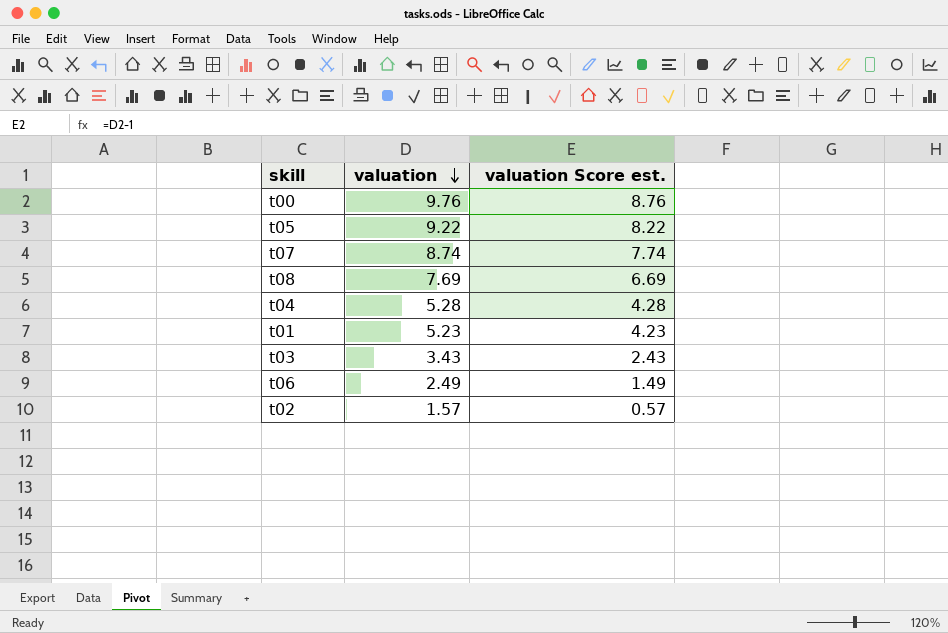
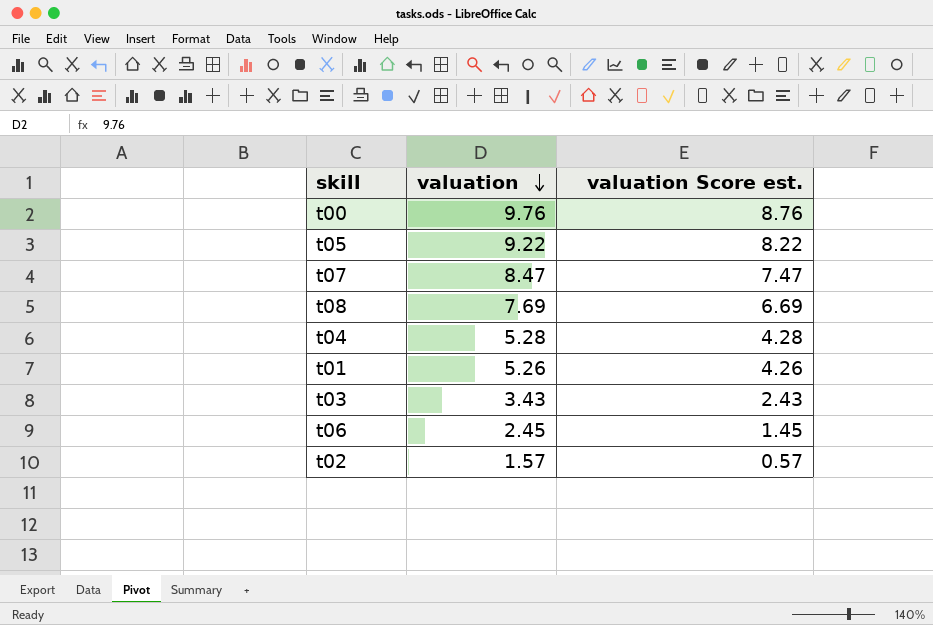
t07 | valuation: 8.74 -> 8.47
t07 | valuation Score est.: 7.74 -> 7.47
t01 | valuation: 5.23 -> 5.26
t01 | valuation Score est.: 4.23 -> 4.26
t06 | valuation: 2.49 -> 2.45
t06 | valuation Score est.: 1.49 -> 1.45

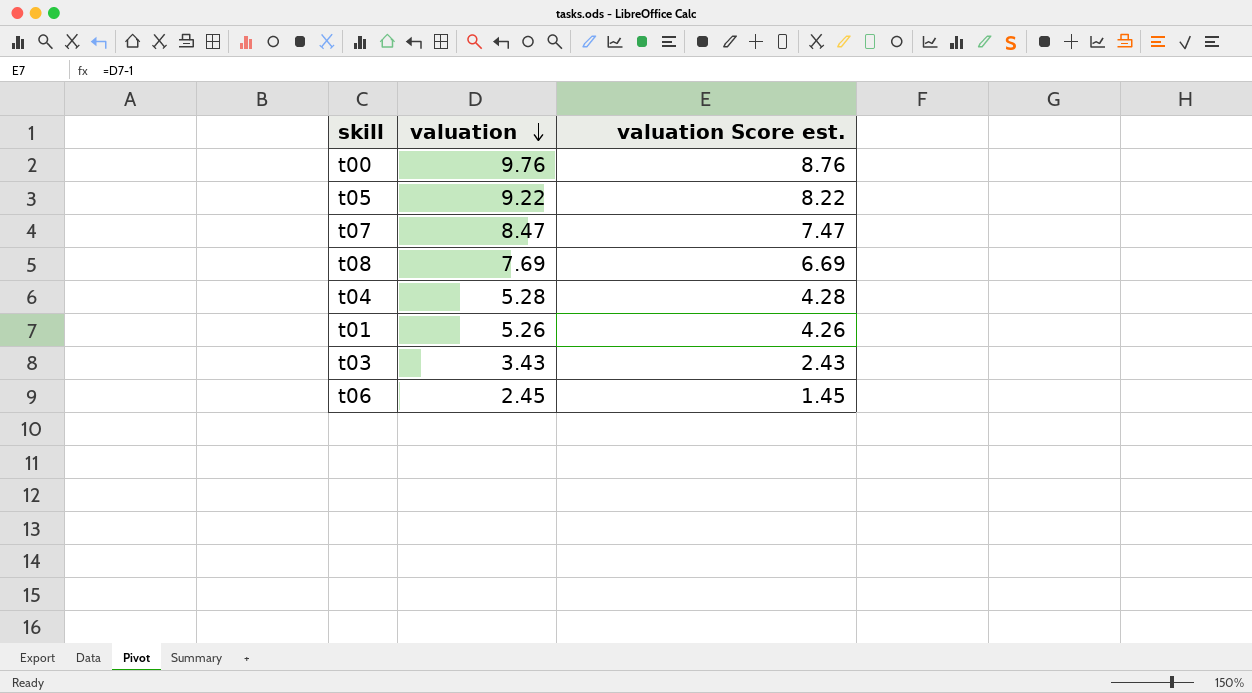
row t02: 1.57 | 0.57 -> none

